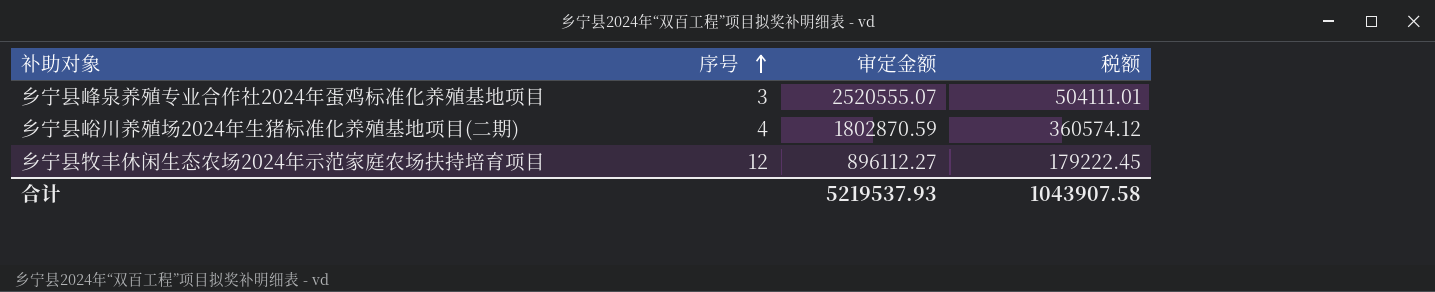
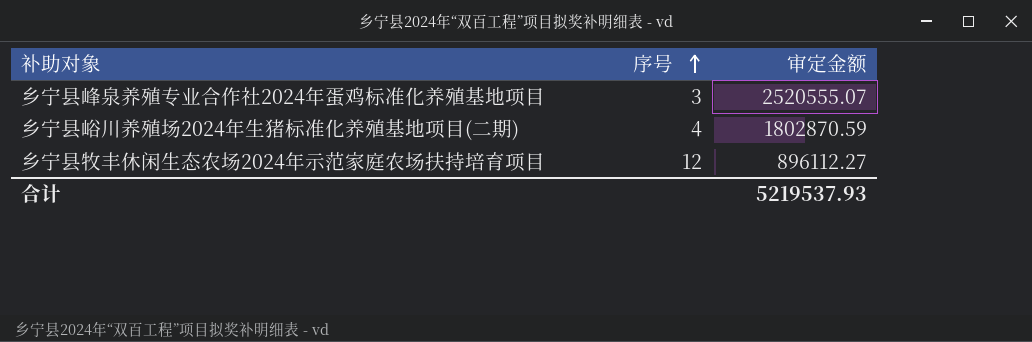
column 税额 | formula: [审定金额] * 0.2 -> none

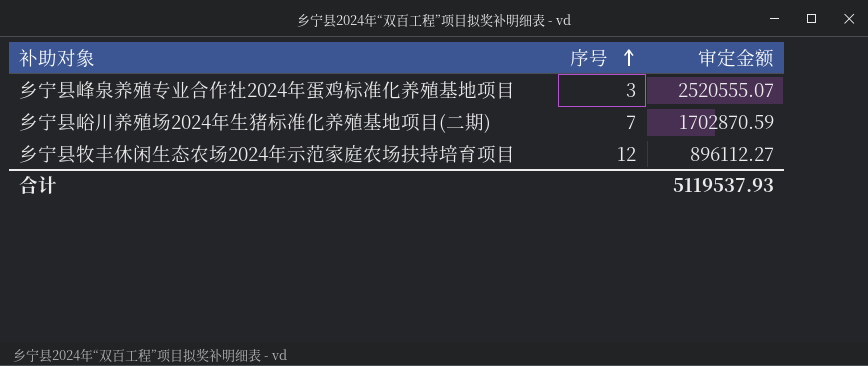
乡宁县峪川养殖场2024年生猪标准化养殖基地项目(二期) | 序号: 4 -> 7
乡宁县峪川养殖场2024年生猪标准化养殖基地项目(二期) | 审定金额: 1802870.59 -> 1702870.59
合计 | 审定金额: 5219537.93 -> 5119537.93

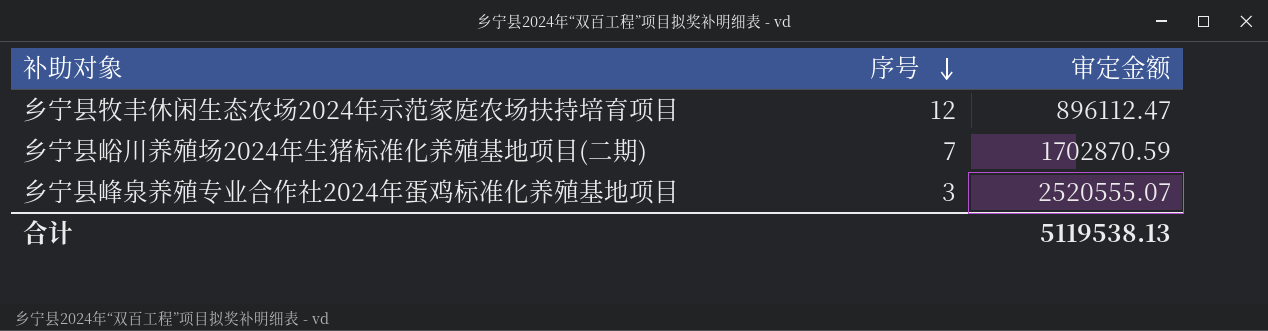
row order: 序号 ascending -> 序号 descending
乡宁县牧丰休闲生态农场2024年示范家庭农场扶持培育项目 | 审定金额: 896112.27 -> 896112.47
合计 | 审定金额: 5119537.93 -> 5119538.13

